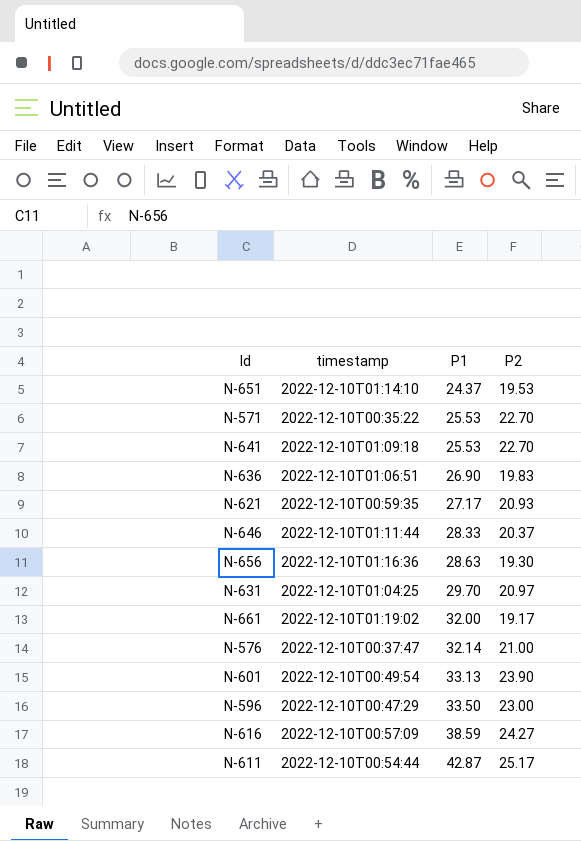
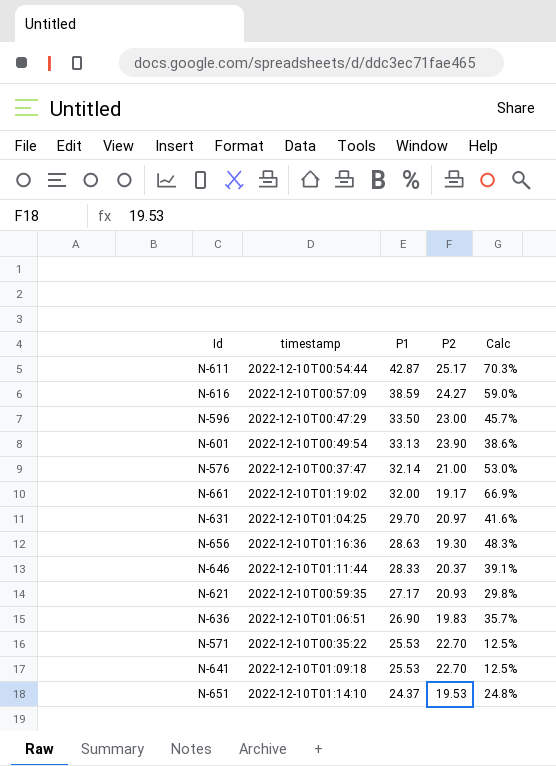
row order: P1 ascending -> P1 descending
column Calc | formula: none -> ([P1] - [P2]) / [P2]

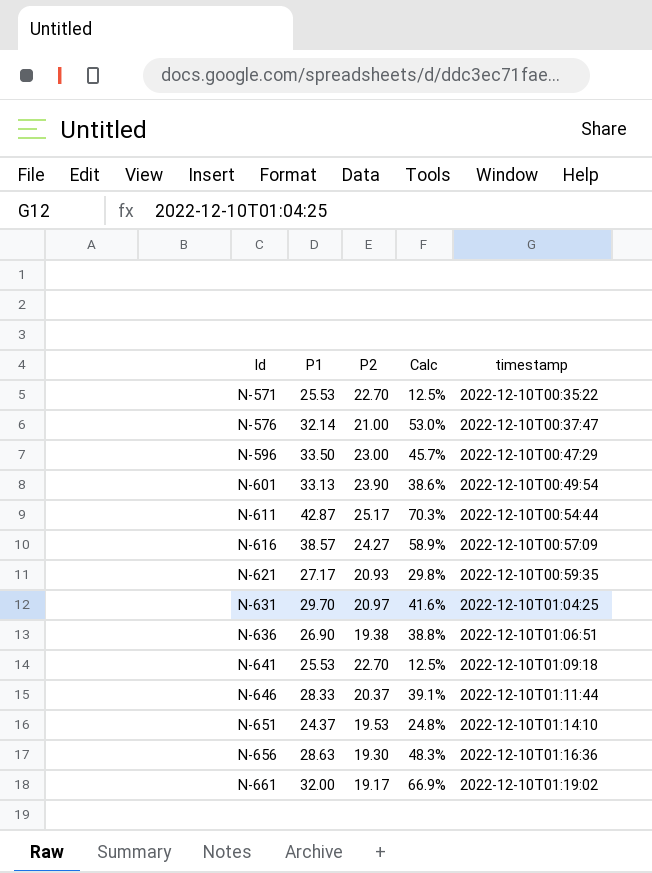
row order: P1 descending -> Id ascending
column timestamp | position: 2 -> 5
N-616 | P1: 38.59 -> 38.57
N-616 | Calc: 59.0% -> 58.9%
N-636 | P2: 19.83 -> 19.38
N-636 | Calc: 35.7% -> 38.8%

